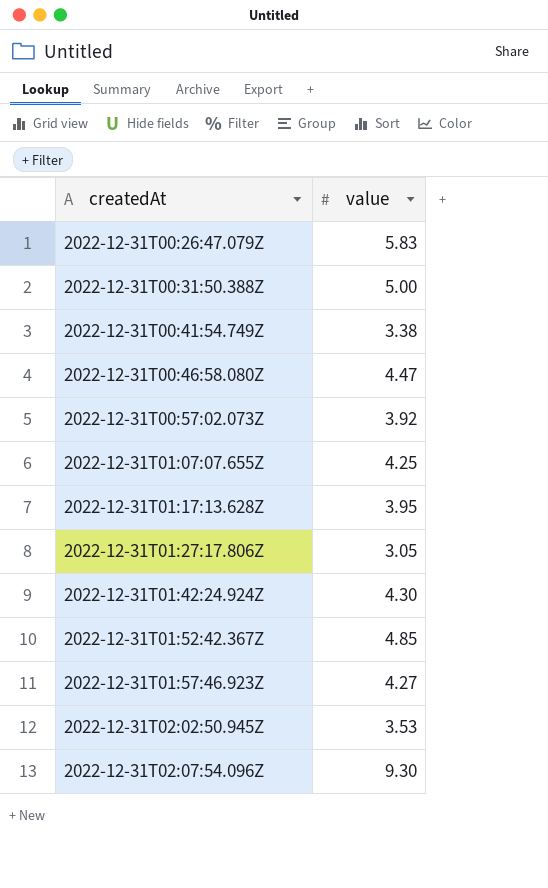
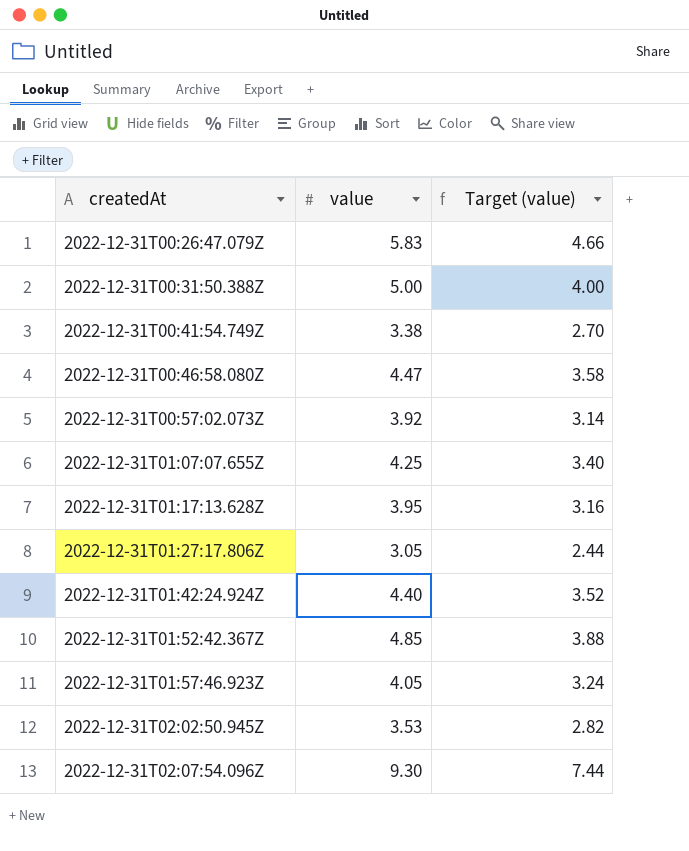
column Target (value) | formula: none -> [value] * 0.8
2022-12-31T01:42:24.924Z | value: 4.30 -> 4.40
2022-12-31T01:57:46.923Z | value: 4.27 -> 4.05

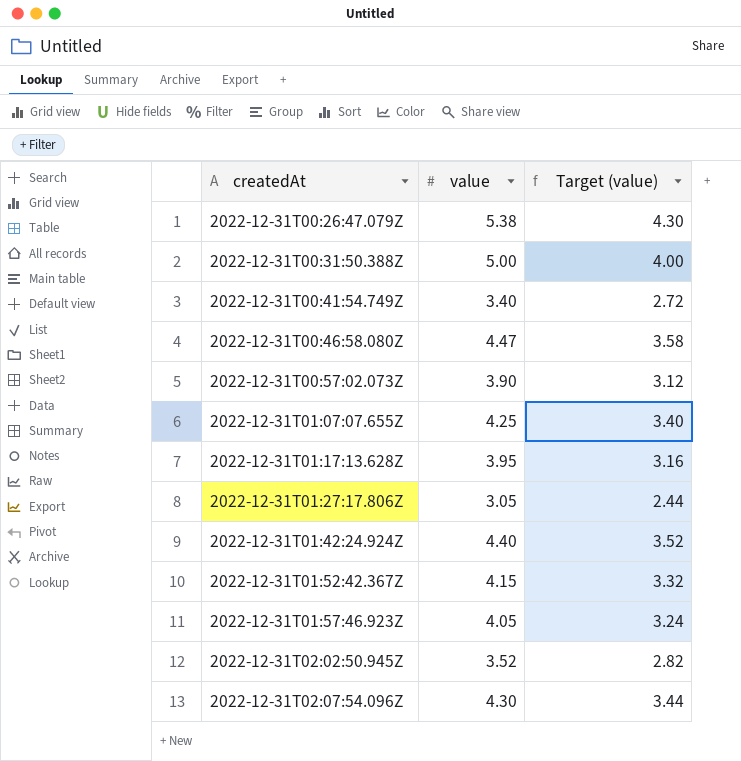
2022-12-31T00:26:47.079Z | value: 5.83 -> 5.38
2022-12-31T00:26:47.079Z | Target (value): 4.66 -> 4.30
2022-12-31T00:41:54.749Z | value: 3.38 -> 3.40
2022-12-31T00:41:54.749Z | Target (value): 2.70 -> 2.72
2022-12-31T00:57:02.073Z | value: 3.92 -> 3.90
2022-12-31T00:57:02.073Z | Target (value): 3.14 -> 3.12
2022-12-31T01:52:42.367Z | value: 4.85 -> 4.15
2022-12-31T01:52:42.367Z | Target (value): 3.88 -> 3.32
2022-12-31T02:02:50.945Z | value: 3.53 -> 3.52
2022-12-31T02:07:54.096Z | value: 9.30 -> 4.30
2022-12-31T02:07:54.096Z | Target (value): 7.44 -> 3.44

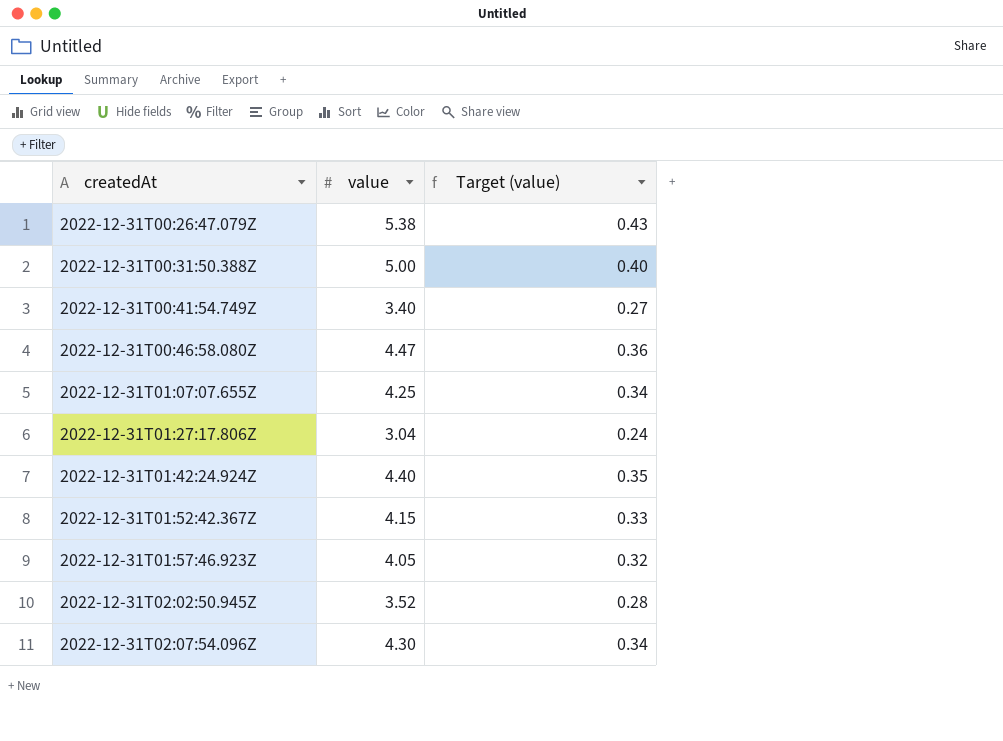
column Target (value) | formula: [value] * 0.8 -> [value] * 0.08
row 2022-12-31T00:57:02.073Z: 3.90 | 3.12 -> none
row 2022-12-31T01:17:13.628Z: 3.95 | 3.16 -> none
2022-12-31T01:27:17.806Z | value: 3.05 -> 3.04

